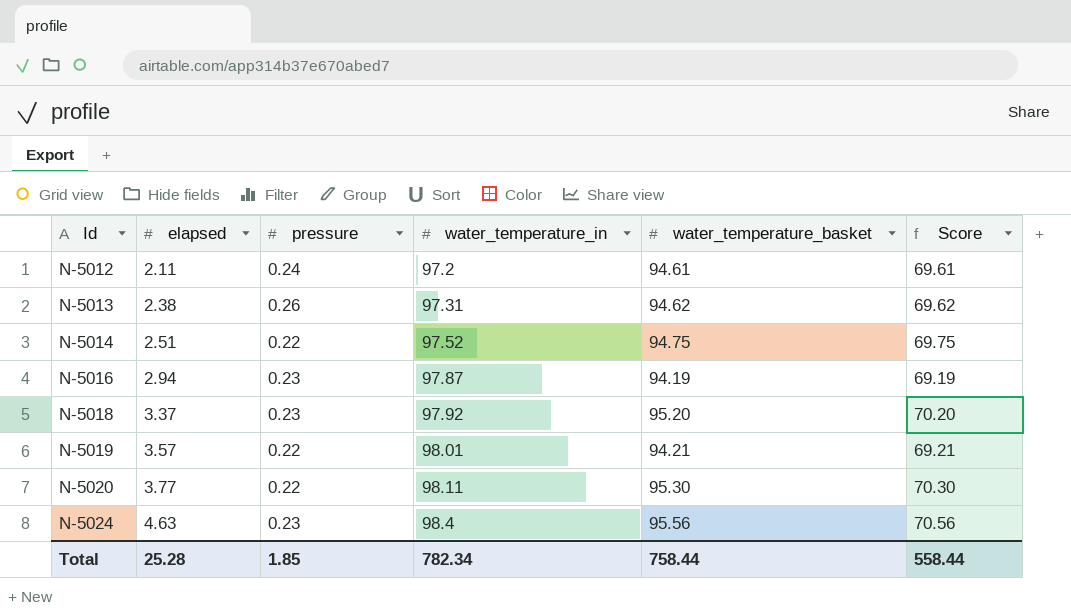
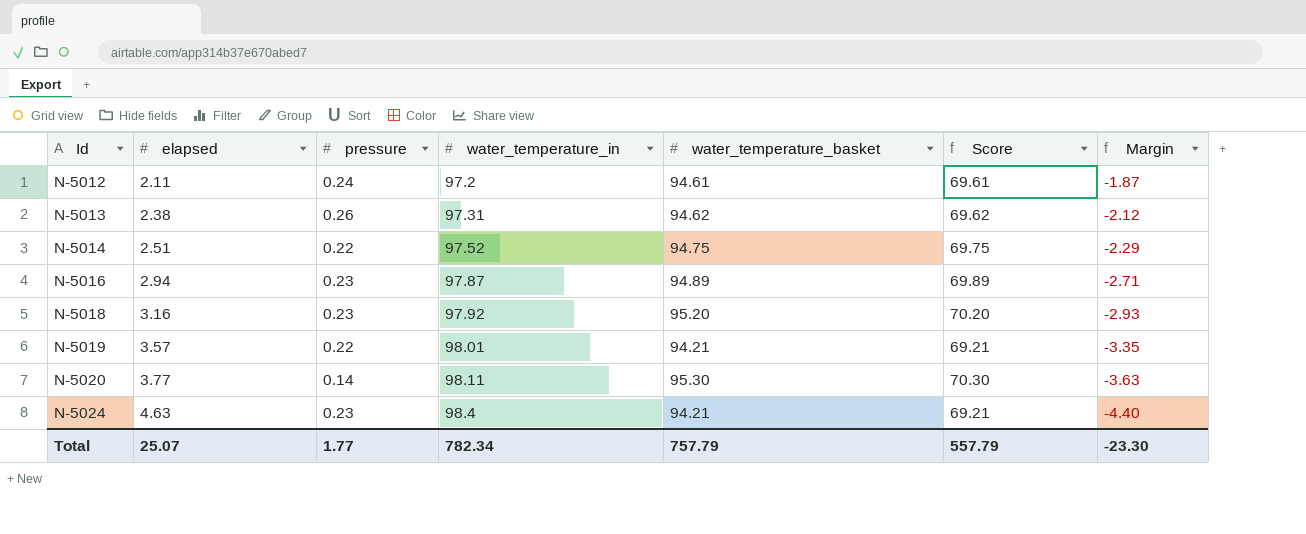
column Margin | formula: none -> [pressure] - [elapsed]
N-5016 | water_temperature_basket: 94.19 -> 94.89
N-5016 | Score: 69.19 -> 69.89
N-5018 | elapsed: 3.37 -> 3.16
N-5020 | pressure: 0.22 -> 0.14
N-5024 | water_temperature_basket: 95.56 -> 94.21
N-5024 | Score: 70.56 -> 69.21
Total | elapsed: 25.28 -> 25.07
Total | pressure: 1.85 -> 1.77
Total | water_temperature_basket: 758.44 -> 757.79
Total | Score: 558.44 -> 557.79

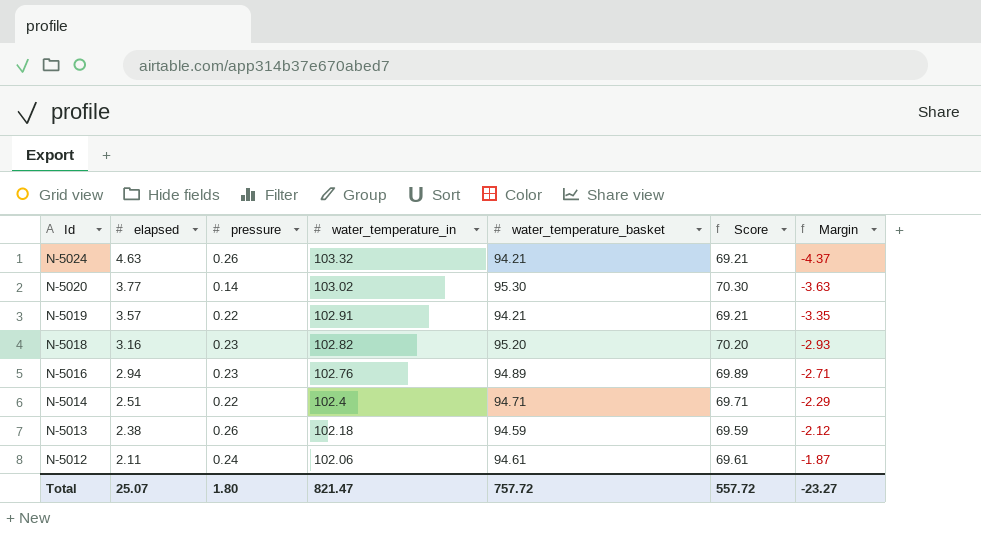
row order: Id ascending -> Id descending
N-5024 | pressure: 0.23 -> 0.26
N-5024 | water_temperature_in: 98.4 -> 103.32
N-5024 | Margin: -4.40 -> -4.37
N-5020 | water_temperature_in: 98.11 -> 103.02
N-5019 | water_temperature_in: 98.01 -> 102.91
N-5018 | water_temperature_in: 97.92 -> 102.82
N-5016 | water_temperature_in: 97.87 -> 102.76
N-5014 | water_temperature_in: 97.52 -> 102.4
N-5014 | water_temperature_basket: 94.75 -> 94.71
N-5014 | Score: 69.75 -> 69.71
N-5013 | water_temperature_in: 97.31 -> 102.18
N-5013 | water_temperature_basket: 94.62 -> 94.59
N-5013 | Score: 69.62 -> 69.59
N-5012 | water_temperature_in: 97.2 -> 102.06
Total | pressure: 1.77 -> 1.80
Total | water_temperature_in: 782.34 -> 821.47
Total | water_temperature_basket: 757.79 -> 757.72
Total | Score: 557.79 -> 557.72
Total | Margin: -23.30 -> -23.27

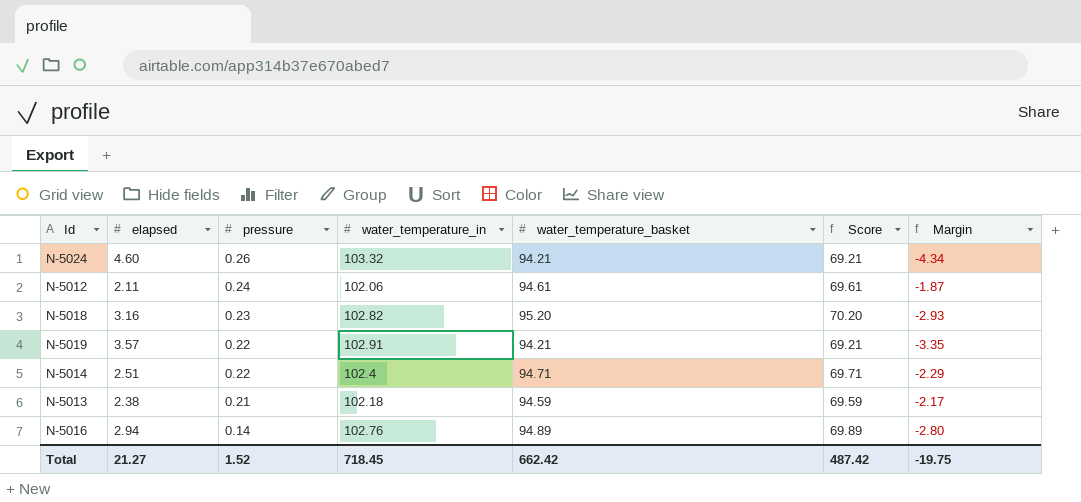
row order: Id descending -> pressure descending
row N-5020: 3.77 | 0.14 | 103.02 | 95.30 | 70.30 | -3.63 -> none
N-5024 | elapsed: 4.63 -> 4.60
N-5024 | Margin: -4.37 -> -4.34
N-5013 | pressure: 0.26 -> 0.21
N-5013 | Margin: -2.12 -> -2.17
N-5016 | pressure: 0.23 -> 0.14
N-5016 | Margin: -2.71 -> -2.80
Total | elapsed: 25.07 -> 21.27
Total | pressure: 1.80 -> 1.52
Total | water_temperature_in: 821.47 -> 718.45
Total | water_temperature_basket: 757.72 -> 662.42
Total | Score: 557.72 -> 487.42
Total | Margin: -23.27 -> -19.75

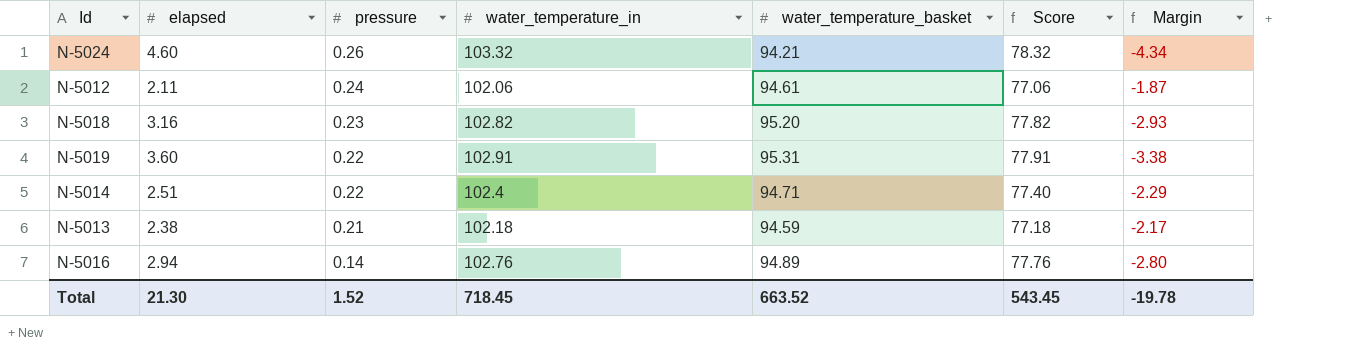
column Score | formula: [water_temperature_basket] - 25 -> [water_temperature_in] - 25
N-5019 | elapsed: 3.57 -> 3.60
N-5019 | water_temperature_basket: 94.21 -> 95.31
N-5019 | Margin: -3.35 -> -3.38
Total | elapsed: 21.27 -> 21.30
Total | water_temperature_basket: 662.42 -> 663.52
Total | Score: 487.42 -> 543.45
Total | Margin: -19.75 -> -19.78

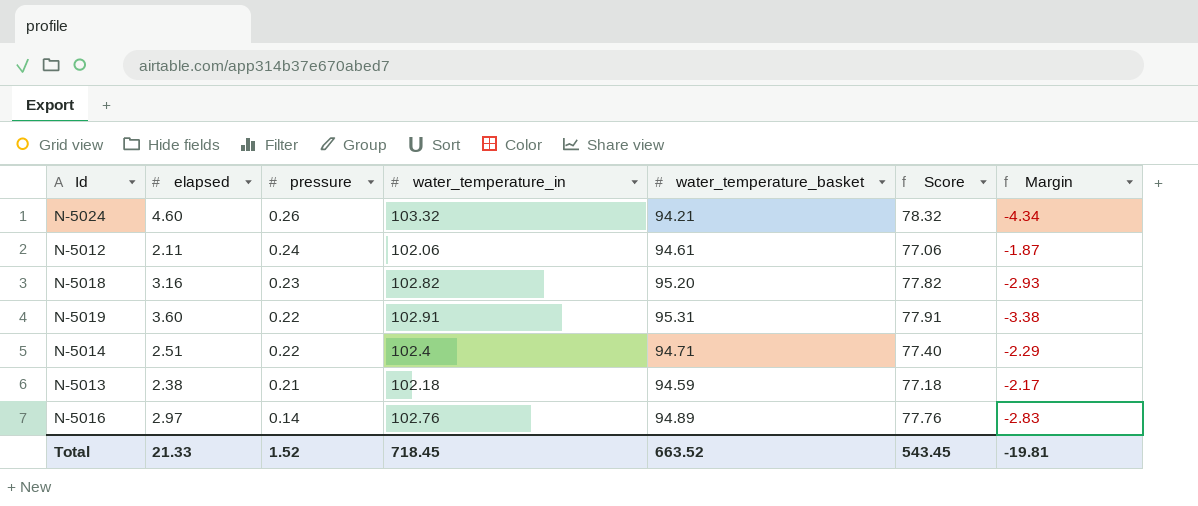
N-5016 | elapsed: 2.94 -> 2.97
N-5016 | Margin: -2.80 -> -2.83
Total | elapsed: 21.30 -> 21.33
Total | Margin: -19.78 -> -19.81

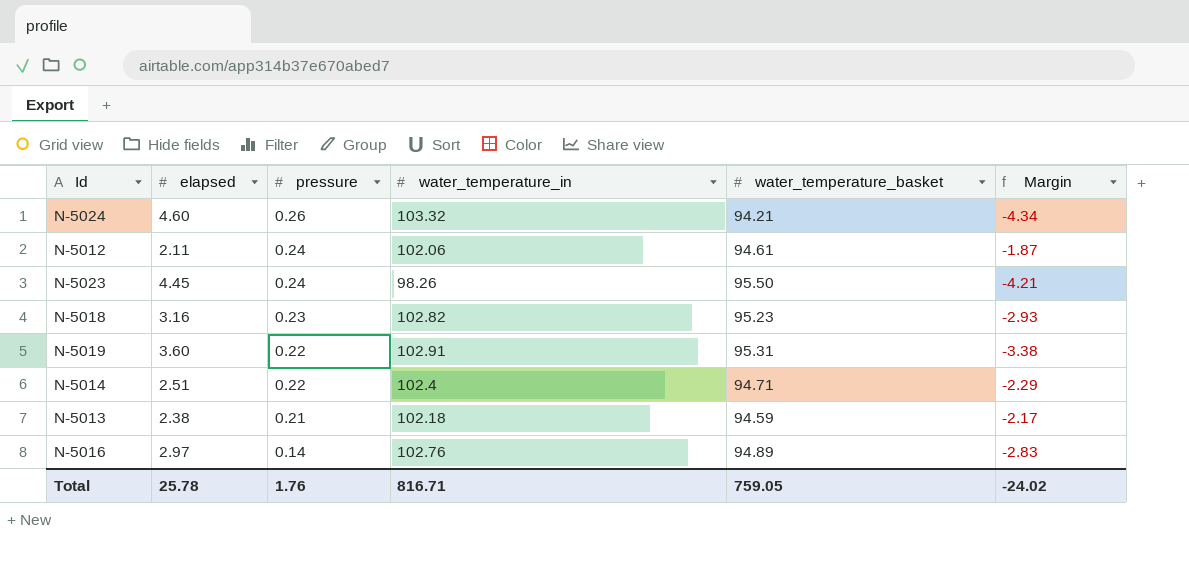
column Score | formula: [water_temperature_in] - 25 -> none
row N-5023: none -> 4.45 | 0.24 | 98.26 | 95.50 | -4.21
N-5018 | water_temperature_basket: 95.20 -> 95.23
Total | elapsed: 21.33 -> 25.78
Total | pressure: 1.52 -> 1.76
Total | water_temperature_in: 718.45 -> 816.71
Total | water_temperature_basket: 663.52 -> 759.05
Total | Margin: -19.81 -> -24.02

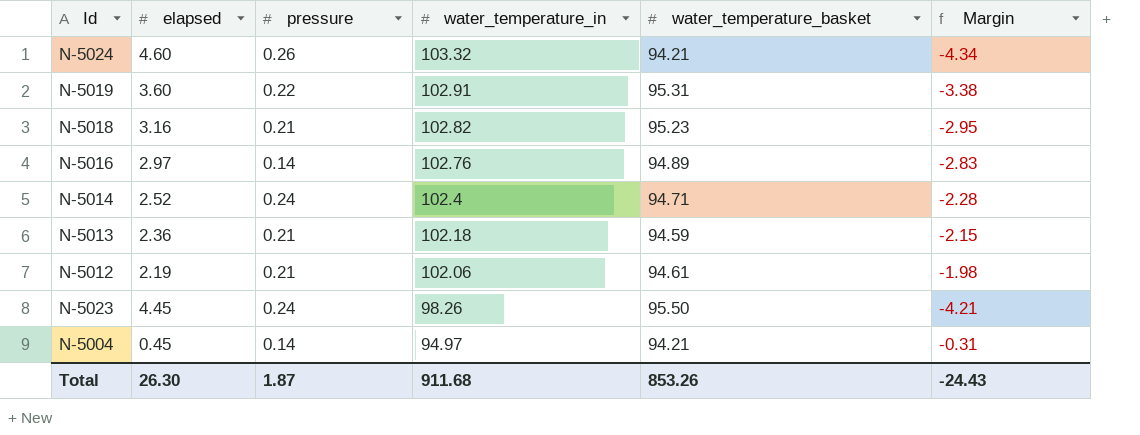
row order: pressure descending -> water_temperature_in descending
N-5018 | pressure: 0.23 -> 0.21
N-5018 | Margin: -2.93 -> -2.95
N-5014 | elapsed: 2.51 -> 2.52
N-5014 | pressure: 0.22 -> 0.24
N-5014 | Margin: -2.29 -> -2.28
N-5013 | elapsed: 2.38 -> 2.36
N-5013 | Margin: -2.17 -> -2.15
N-5012 | elapsed: 2.11 -> 2.19
N-5012 | pressure: 0.24 -> 0.21
N-5012 | Margin: -1.87 -> -1.98
row N-5004: none -> 0.45 | 0.14 | 94.97 | 94.21 | -0.31
Total | elapsed: 25.78 -> 26.30
Total | pressure: 1.76 -> 1.87
Total | water_temperature_in: 816.71 -> 911.68
Total | water_temperature_basket: 759.05 -> 853.26
Total | Margin: -24.02 -> -24.43

